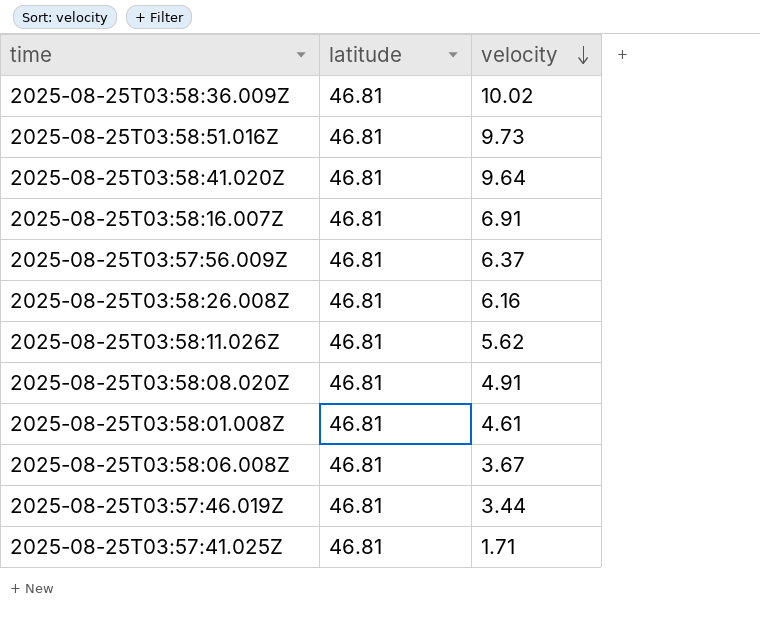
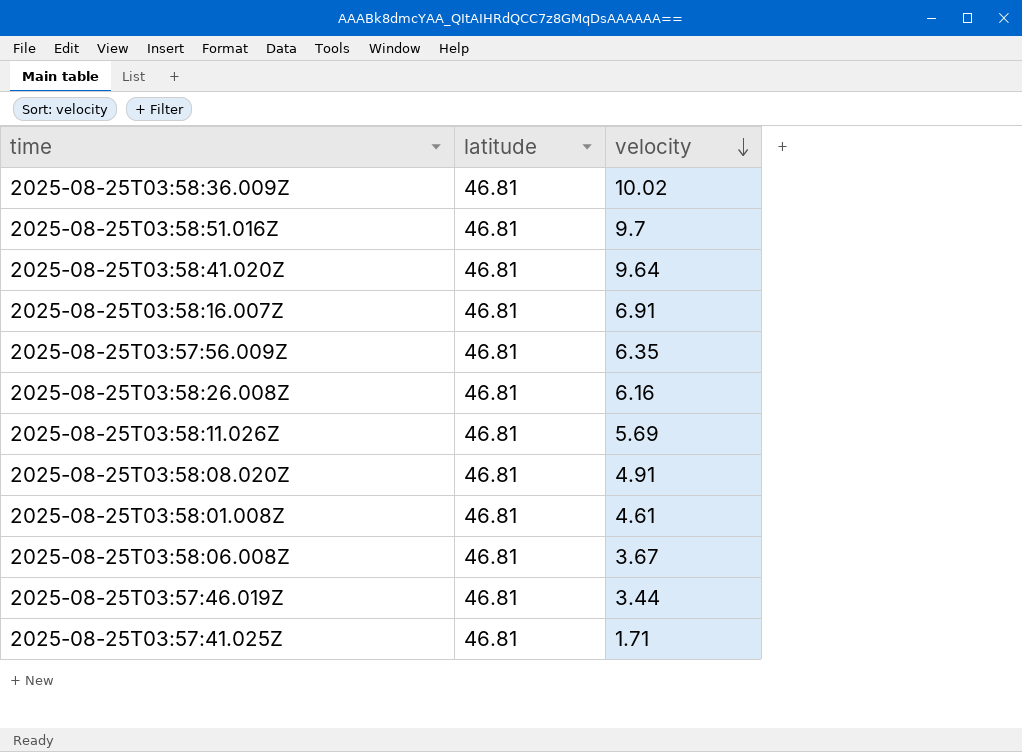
2025-08-25T03:58:51.016Z | velocity: 9.73 -> 9.7
2025-08-25T03:57:56.009Z | velocity: 6.37 -> 6.35
2025-08-25T03:58:11.026Z | velocity: 5.62 -> 5.69

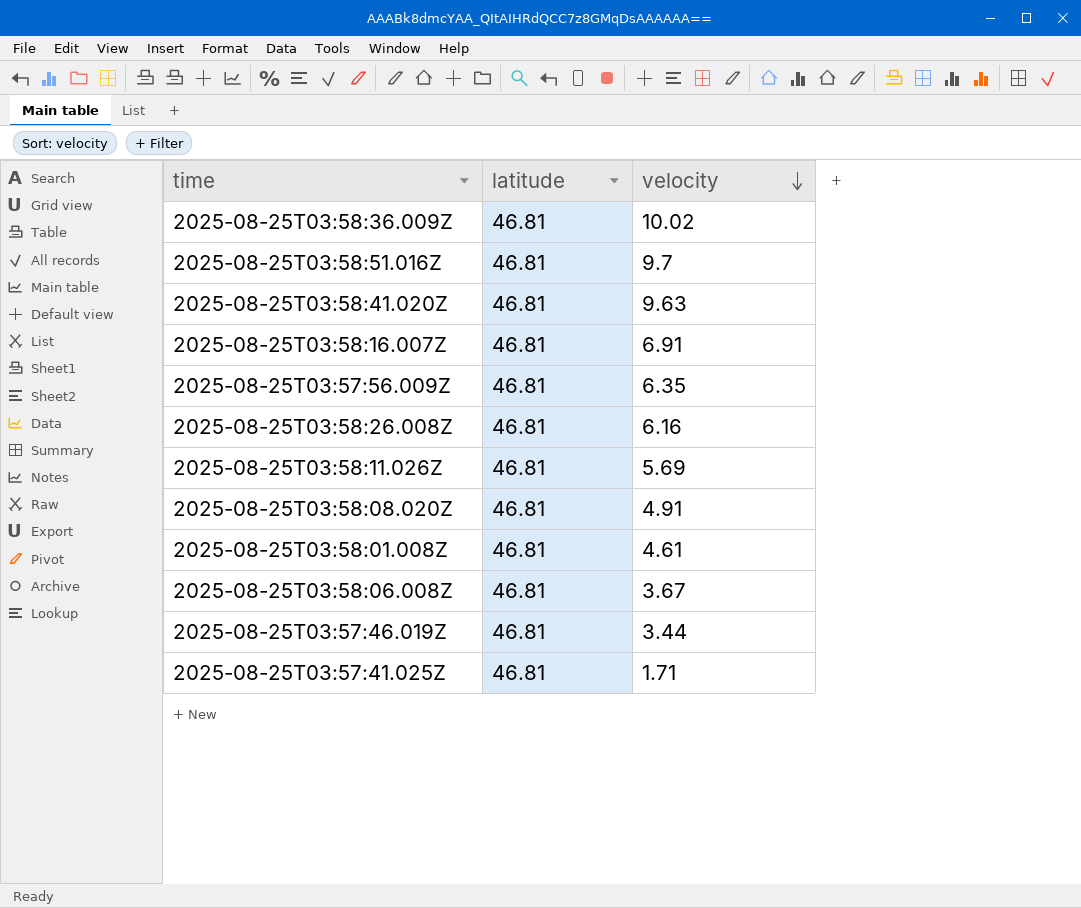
2025-08-25T03:58:41.020Z | velocity: 9.64 -> 9.63

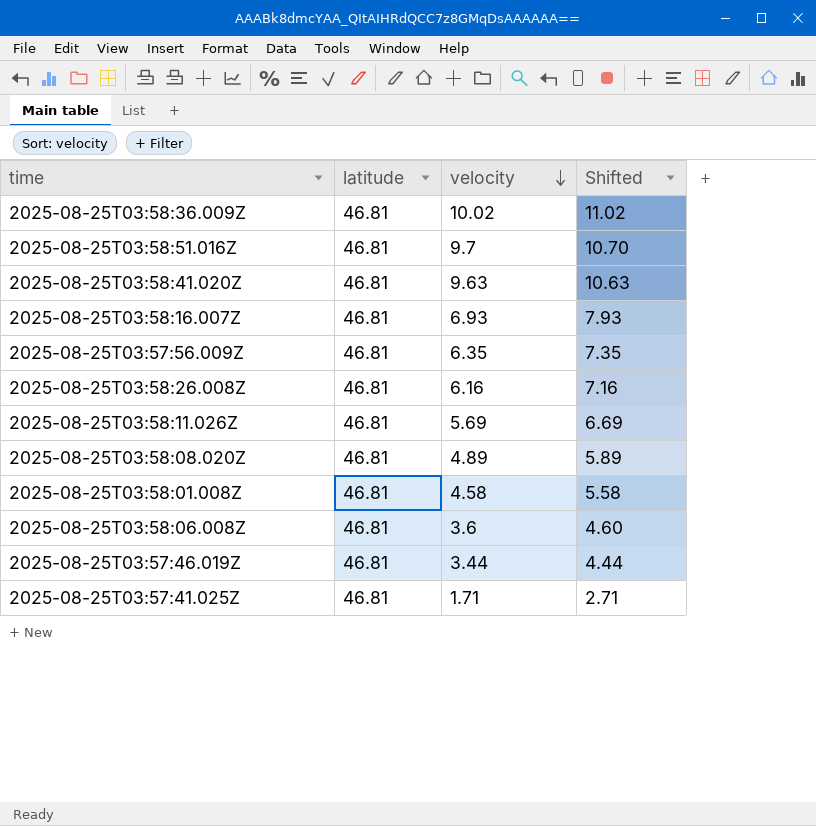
column Shifted | formula: none -> [velocity] + 1
2025-08-25T03:58:16.007Z | velocity: 6.91 -> 6.93
2025-08-25T03:58:08.020Z | velocity: 4.91 -> 4.89
2025-08-25T03:58:01.008Z | velocity: 4.61 -> 4.58
2025-08-25T03:58:06.008Z | velocity: 3.67 -> 3.6

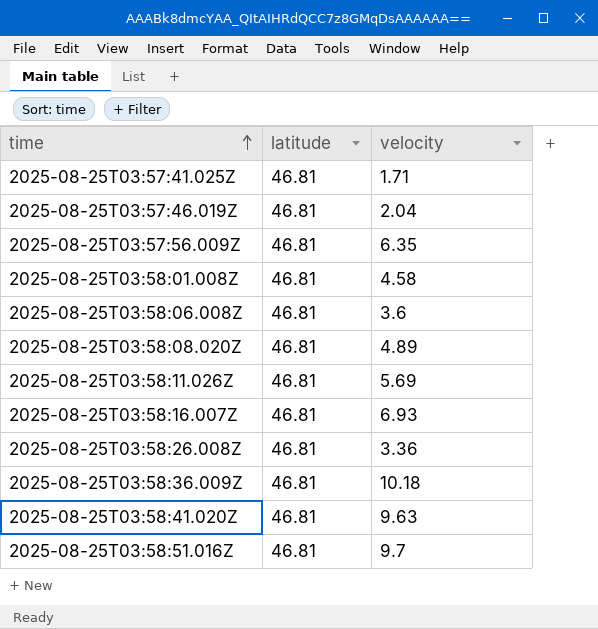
row order: velocity descending -> time ascending
column Shifted | formula: [velocity] + 1 -> none
2025-08-25T03:57:46.019Z | velocity: 3.44 -> 2.04
2025-08-25T03:58:26.008Z | velocity: 6.16 -> 3.36
2025-08-25T03:58:36.009Z | velocity: 10.02 -> 10.18

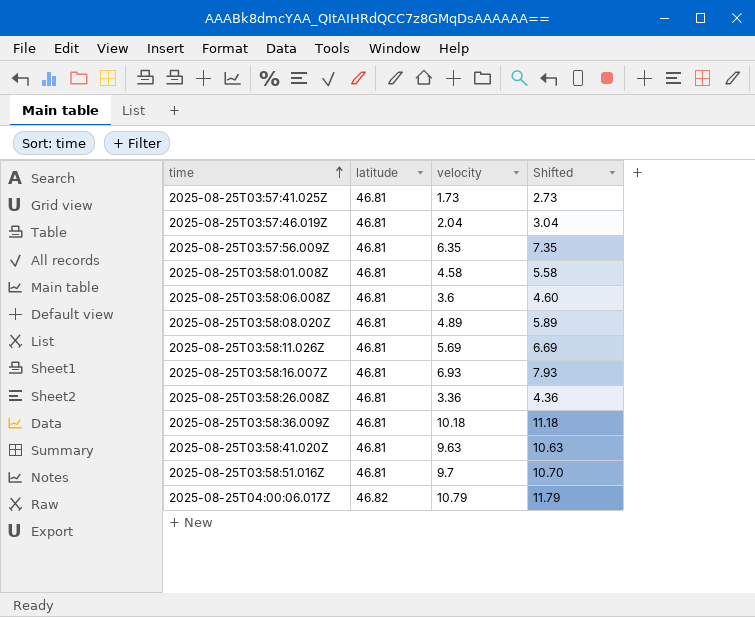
column Shifted | formula: none -> [velocity] + 1
2025-08-25T03:57:41.025Z | velocity: 1.71 -> 1.73
row 2025-08-25T04:00:06.017Z: none -> 46.82 | 10.79 | 11.79

